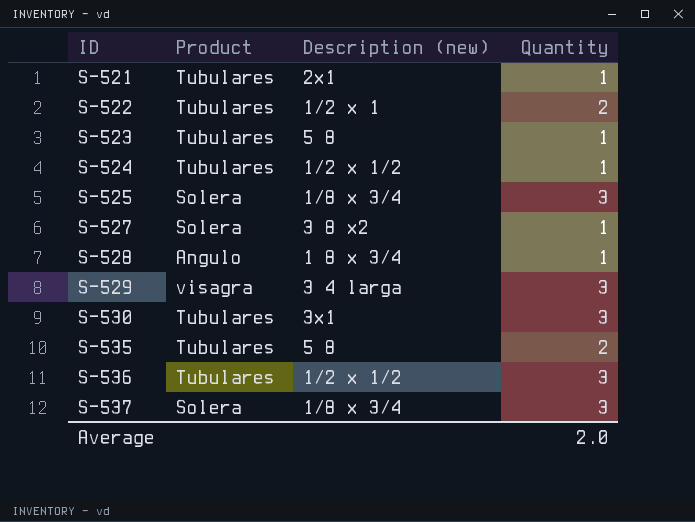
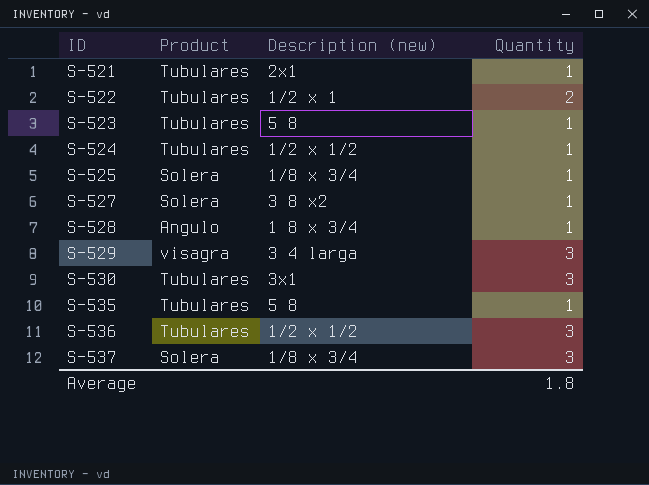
S-525 | Quantity: 3 -> 1
S-535 | Quantity: 2 -> 1
Average | Quantity: 2.0 -> 1.8

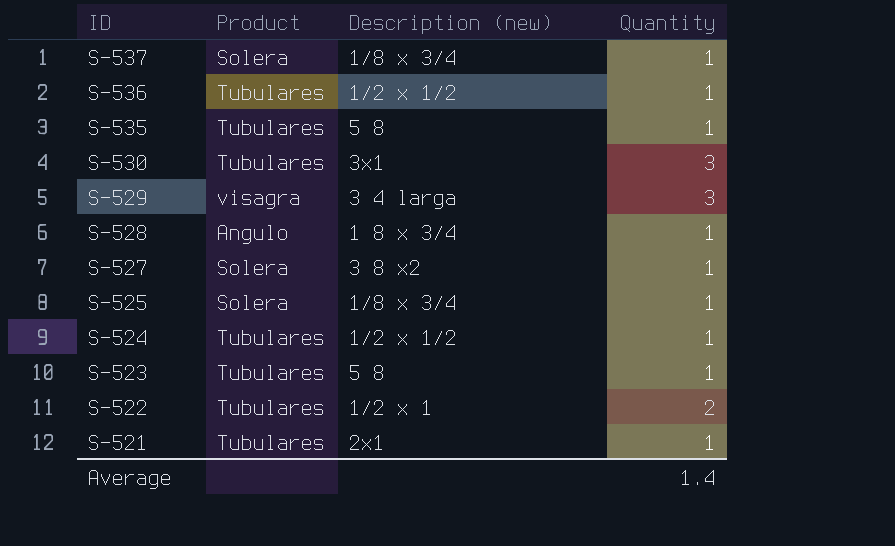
row order: ID ascending -> ID descending
S-537 | Quantity: 3 -> 1
S-536 | Quantity: 3 -> 1
Average | Quantity: 1.8 -> 1.4

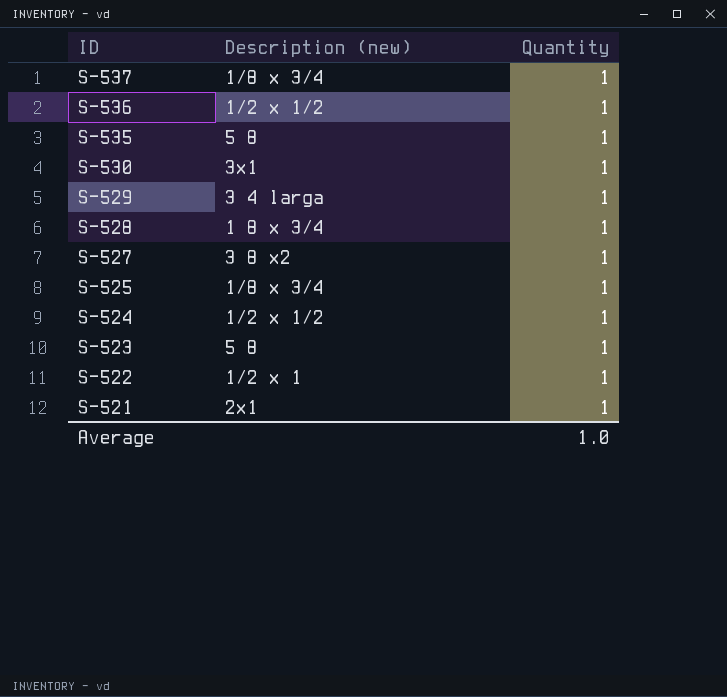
column Product | position: 2 -> none
S-530 | Quantity: 3 -> 1
S-529 | Quantity: 3 -> 1
S-522 | Quantity: 2 -> 1
Average | Quantity: 1.4 -> 1.0

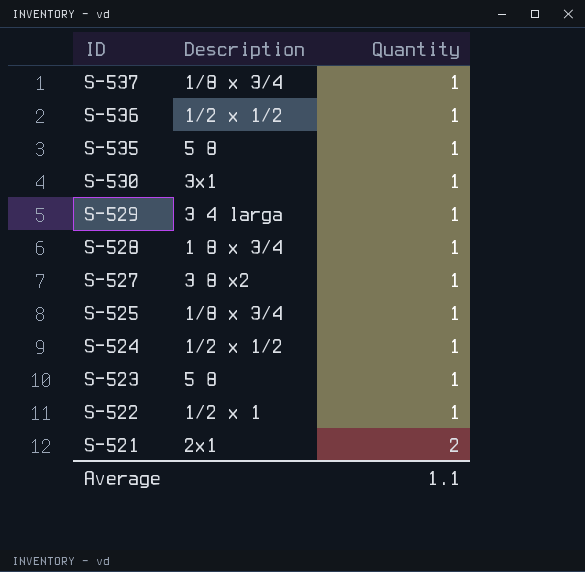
column name: Description (new) -> Description
S-521 | Quantity: 1 -> 2
Average | Quantity: 1.0 -> 1.1

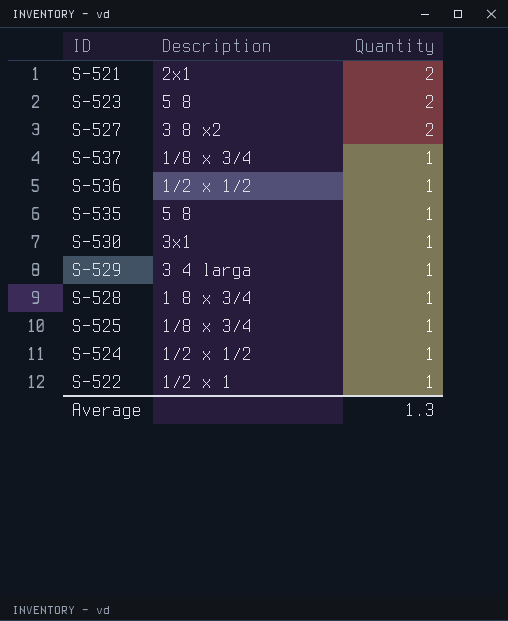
row order: ID descending -> Quantity descending
S-523 | Quantity: 1 -> 2
S-527 | Quantity: 1 -> 2
Average | Quantity: 1.1 -> 1.3

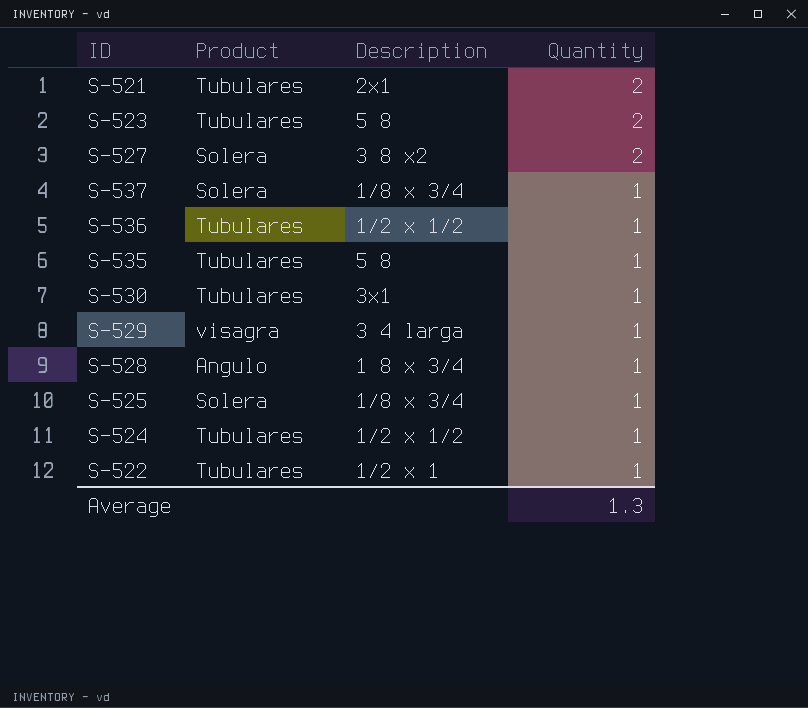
column Product | position: none -> 2

